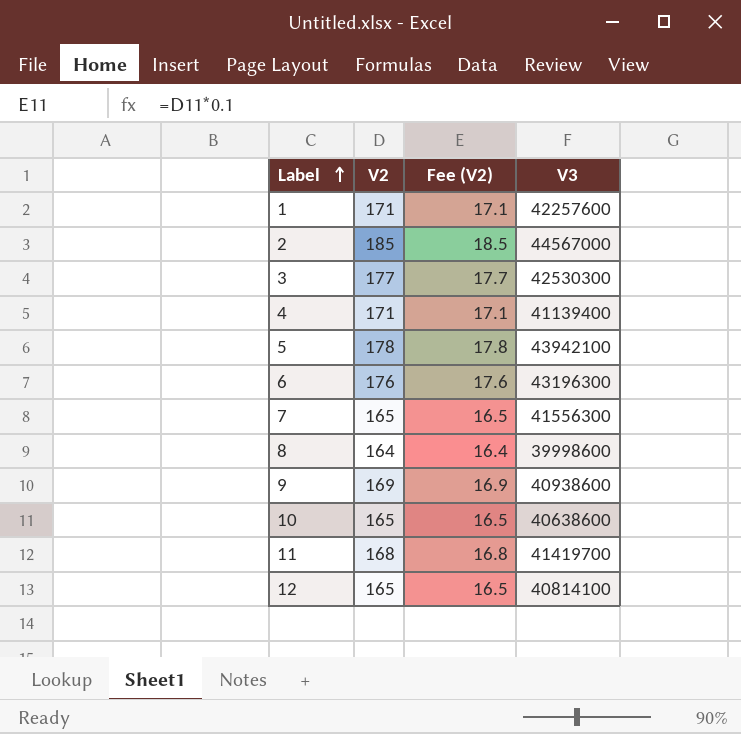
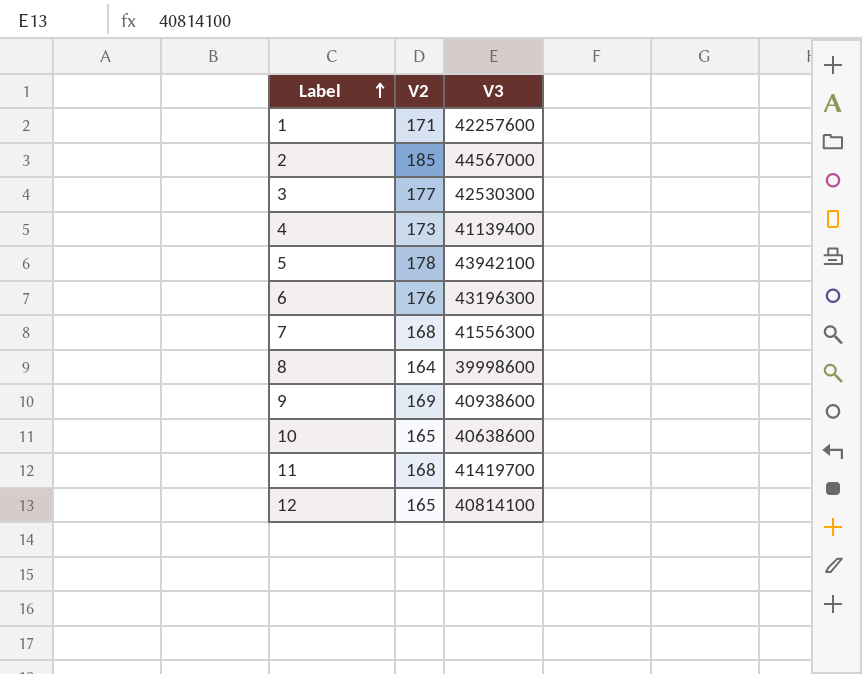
column Fee (V2) | formula: [V2] * 0.1 -> none
4 | V2: 171 -> 173
7 | V2: 165 -> 168

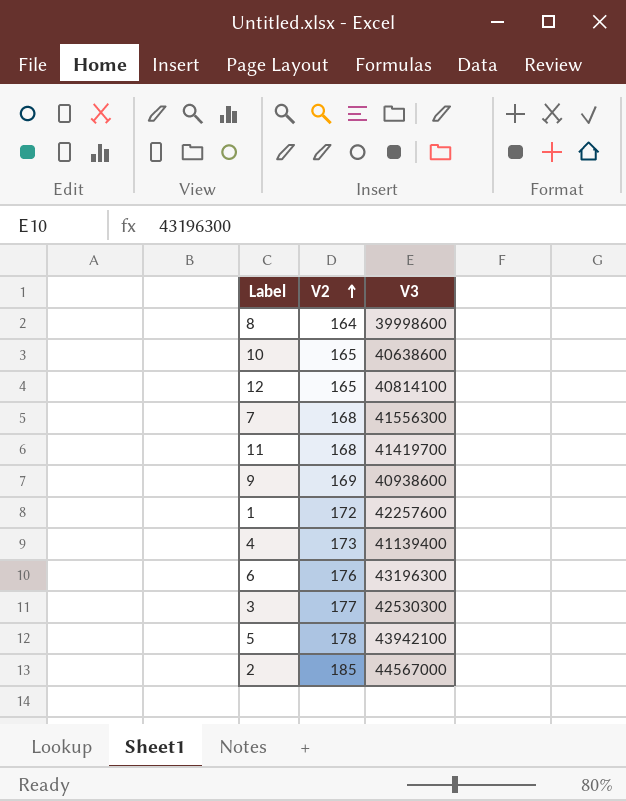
row order: Label ascending -> V2 ascending
1 | V2: 171 -> 172

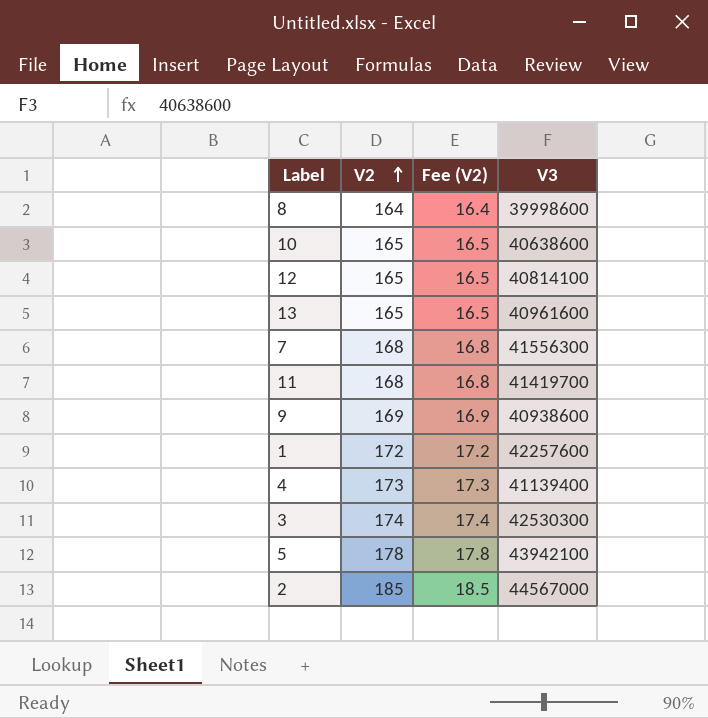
column Fee (V2) | formula: none -> [V2] * 0.1
row 6: 176 | 43196300 -> none
row 13: none -> 165 | 16.5 | 40961600
3 | V2: 177 -> 174

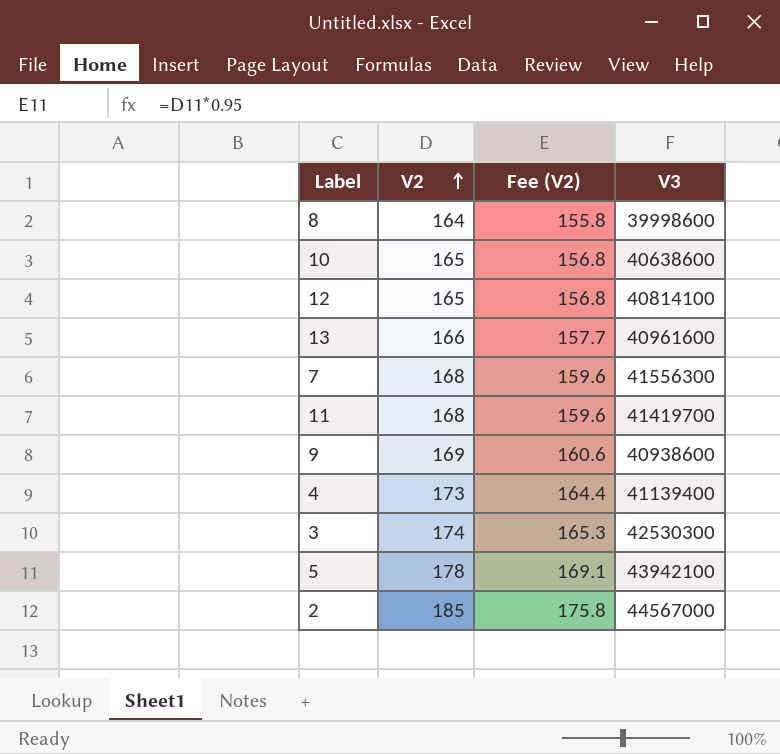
column Fee (V2) | formula: [V2] * 0.1 -> [V2] * 0.95
row 1: 172 | 17.2 | 42257600 -> none
13 | V2: 165 -> 166

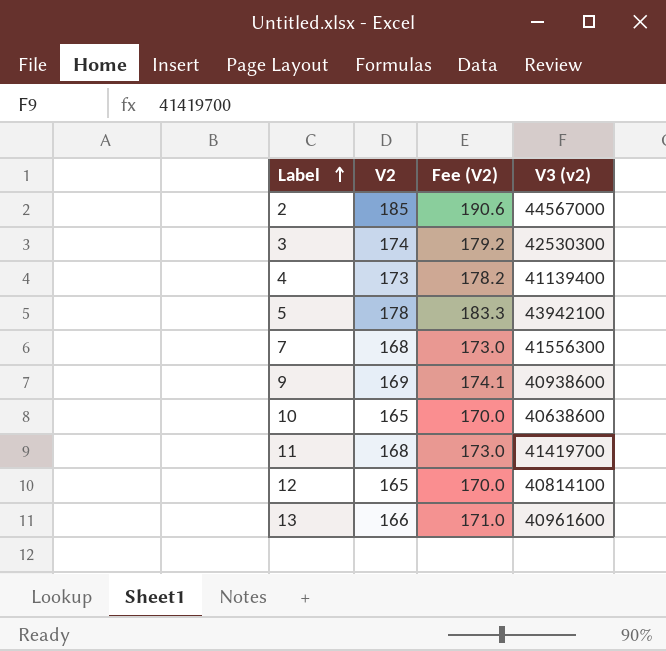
row order: V2 ascending -> Label ascending
column Fee (V2) | formula: [V2] * 0.95 -> [V2] * 1.03
column name: V3 -> V3 (v2)
row 8: 164 | 155.8 | 39998600 -> none

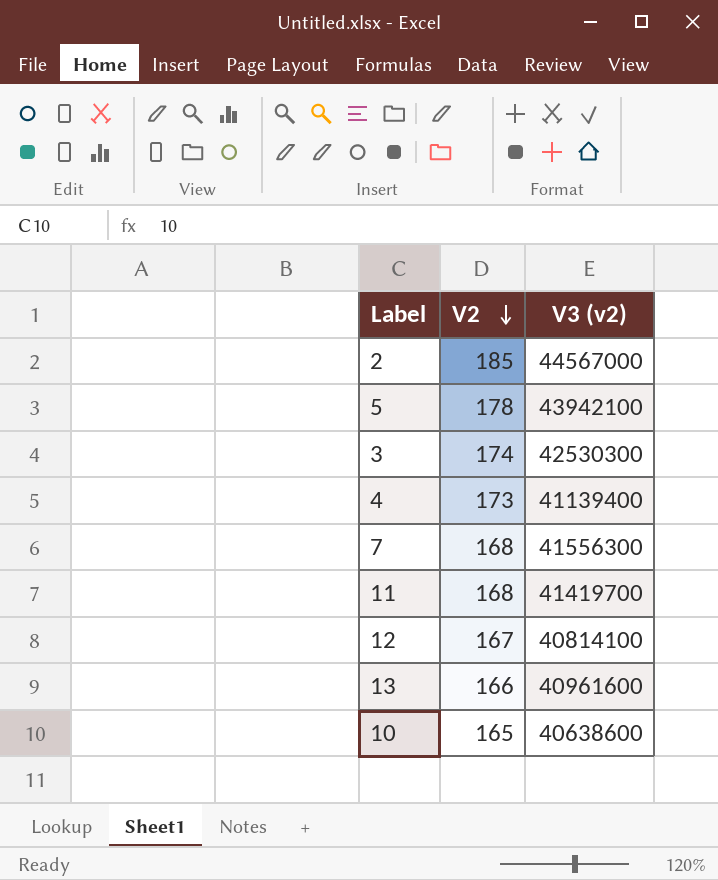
row order: Label ascending -> V2 descending
column Fee (V2) | formula: [V2] * 1.03 -> none
row 9: 169 | 174.1 | 40938600 -> none
12 | V2: 165 -> 167

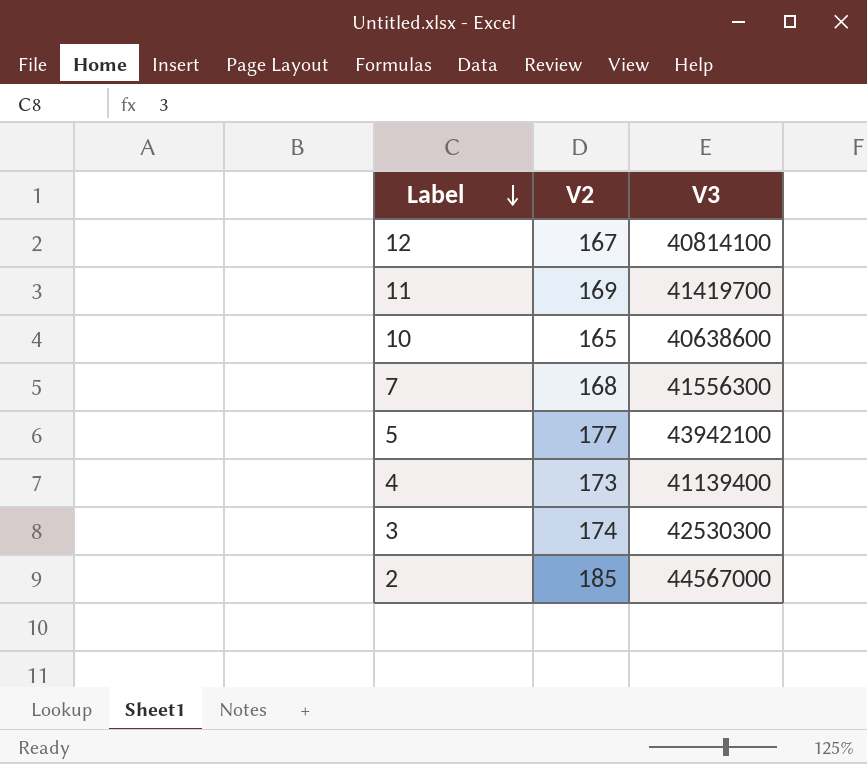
row order: V2 descending -> Label descending
column name: V3 (v2) -> V3
row 13: 166 | 40961600 -> none
11 | V2: 168 -> 169
5 | V2: 178 -> 177

